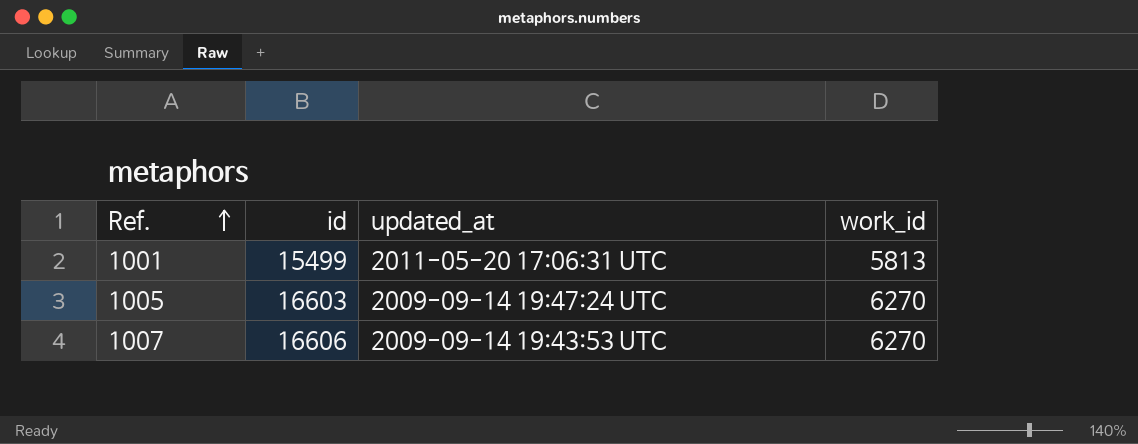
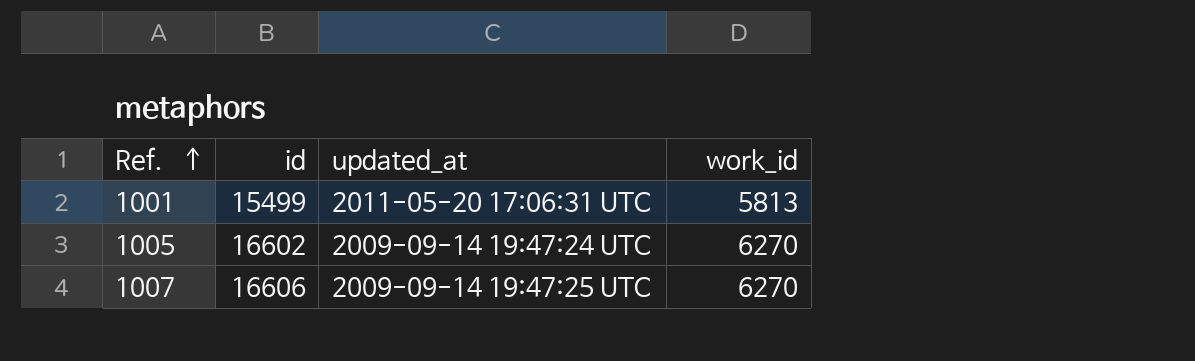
1005 | id: 16603 -> 16602
1007 | updated_at: 2009-09-14 19:43:53 UTC -> 2009-09-14 19:47:25 UTC

